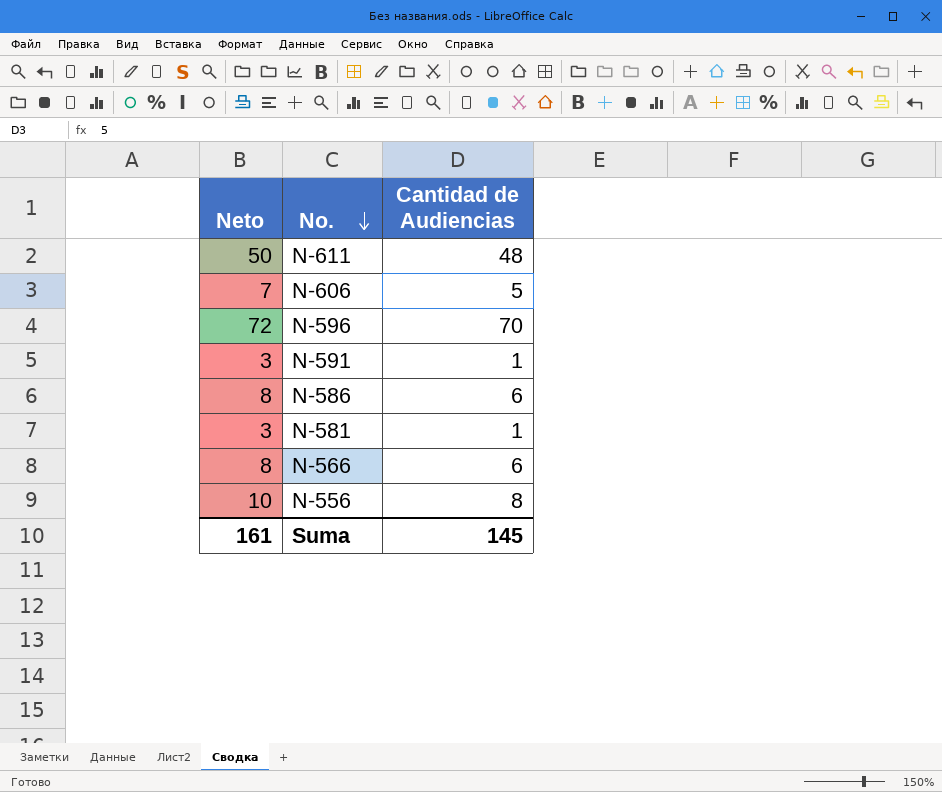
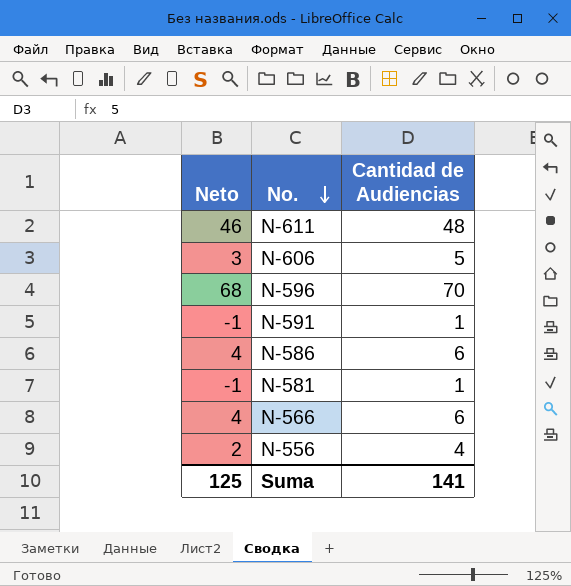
column Neto | formula: [Cantidad de Audiencias] + 2 -> [Cantidad de Audiencias] - 2
N-556 | Cantidad de Audiencias: 8 -> 4
Suma | Neto: 161 -> 125
Suma | Cantidad de Audiencias: 145 -> 141

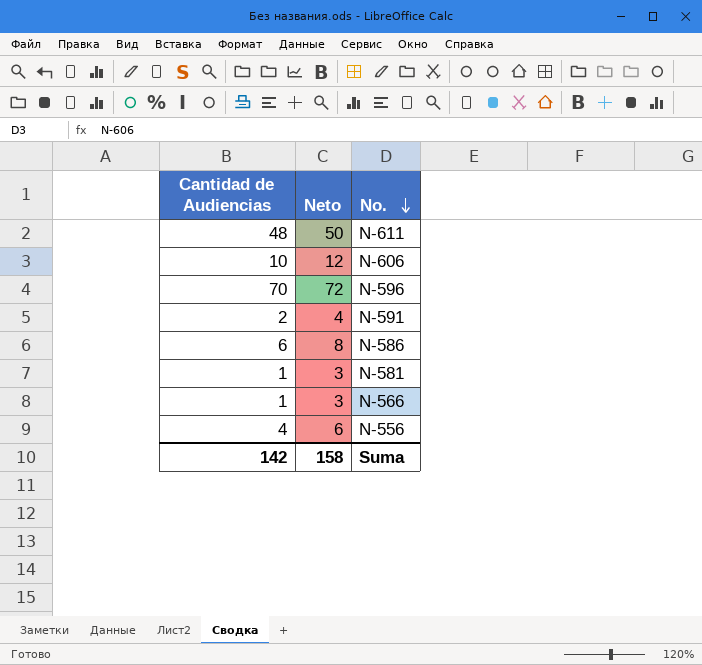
column Cantidad de Audiencias | position: 3 -> 1
column Neto | formula: [Cantidad de Audiencias] - 2 -> [Cantidad de Audiencias] + 2
N-606 | Cantidad de Audiencias: 5 -> 10
N-591 | Cantidad de Audiencias: 1 -> 2
N-566 | Cantidad de Audiencias: 6 -> 1
Suma | Cantidad de Audiencias: 141 -> 142
Suma | Neto: 125 -> 158

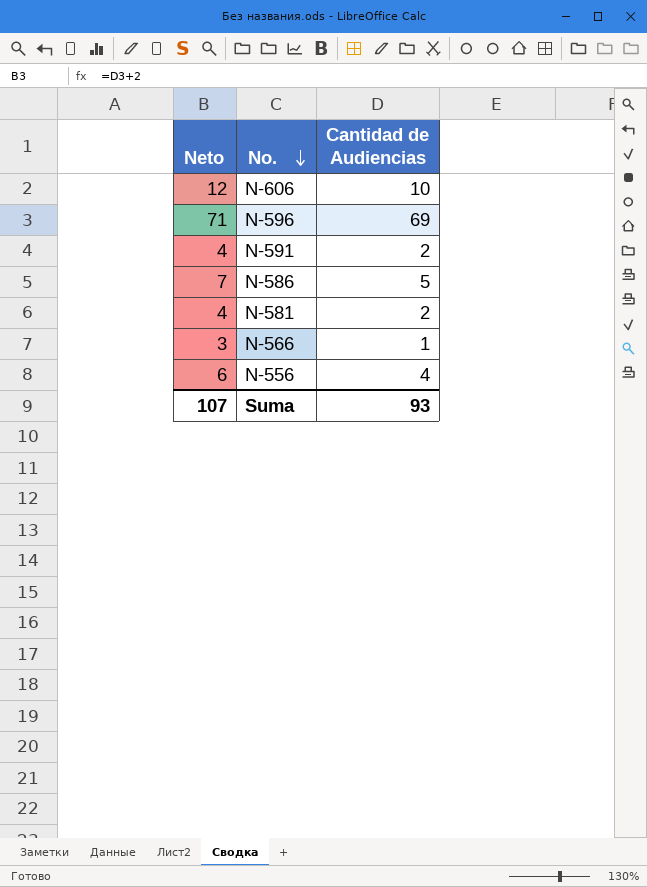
column Cantidad de Audiencias | position: 1 -> 3
row N-611: 48 | 50 -> none
N-596 | Neto: 72 -> 71
N-596 | Cantidad de Audiencias: 70 -> 69
N-586 | Neto: 8 -> 7
N-586 | Cantidad de Audiencias: 6 -> 5
N-581 | Neto: 3 -> 4
N-581 | Cantidad de Audiencias: 1 -> 2
Suma | Neto: 158 -> 107
Suma | Cantidad de Audiencias: 142 -> 93

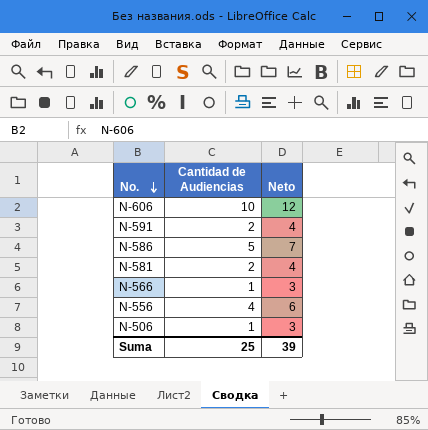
column Neto | position: 1 -> 3
row N-596: 71 | 69 -> none
row N-506: none -> 1 | 3
Suma | Cantidad de Audiencias: 93 -> 25
Suma | Neto: 107 -> 39

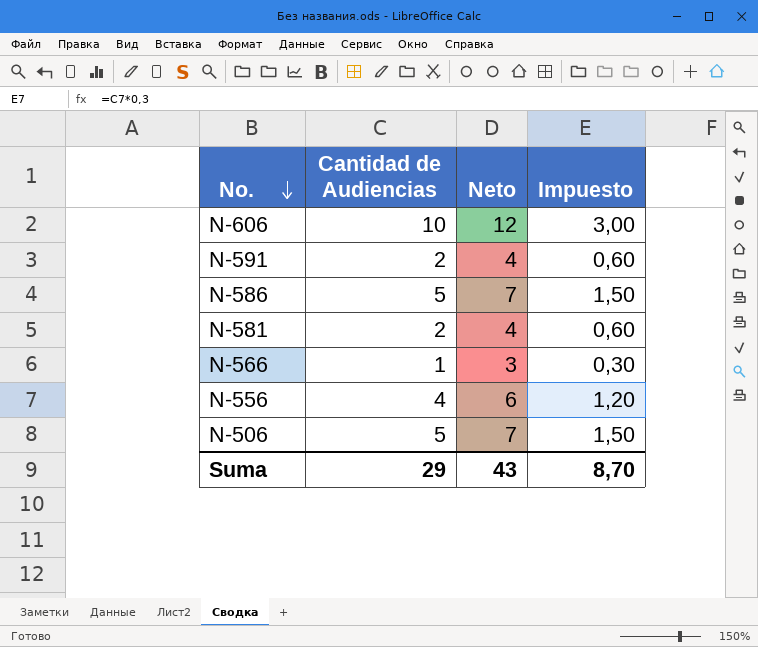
column Impuesto | formula: none -> [Cantidad de Audiencias] * 0,3
N-506 | Cantidad de Audiencias: 1 -> 5
N-506 | Neto: 3 -> 7
Suma | Cantidad de Audiencias: 25 -> 29
Suma | Neto: 39 -> 43

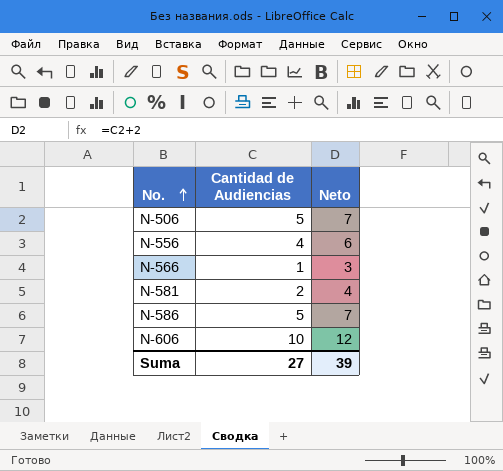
row order: No. descending -> No. ascending
column Impuesto | formula: [Cantidad de Audiencias] * 0,3 -> none
row N-591: 2 | 4 | 0,60 -> none
Suma | Cantidad de Audiencias: 29 -> 27
Suma | Neto: 43 -> 39

